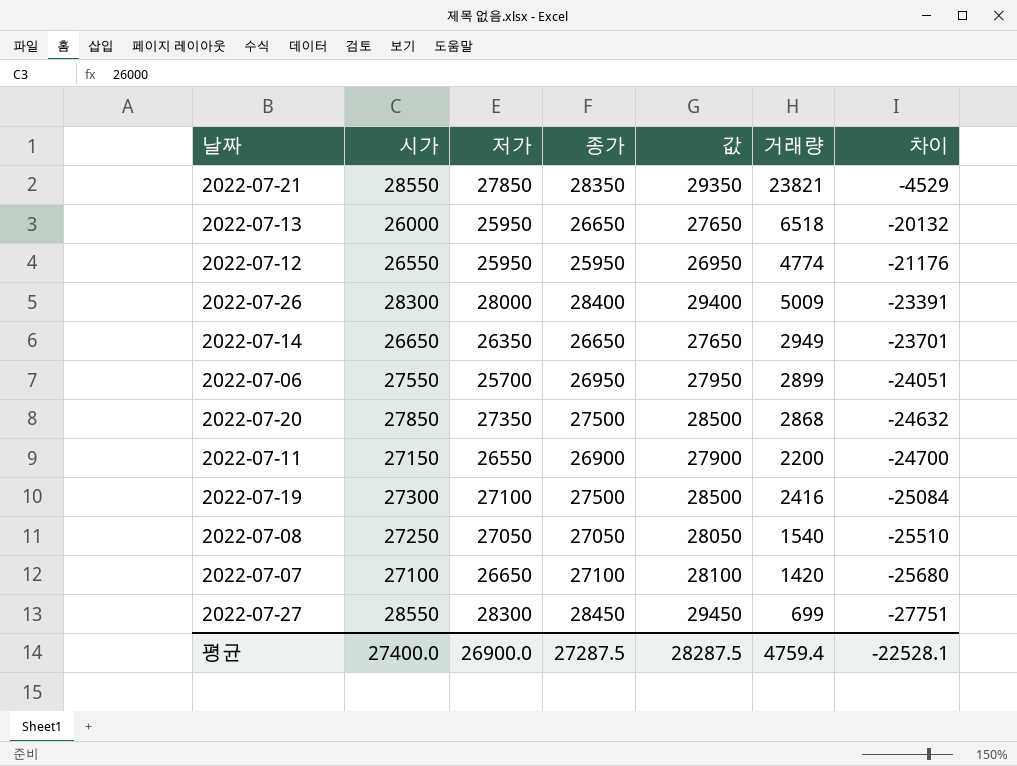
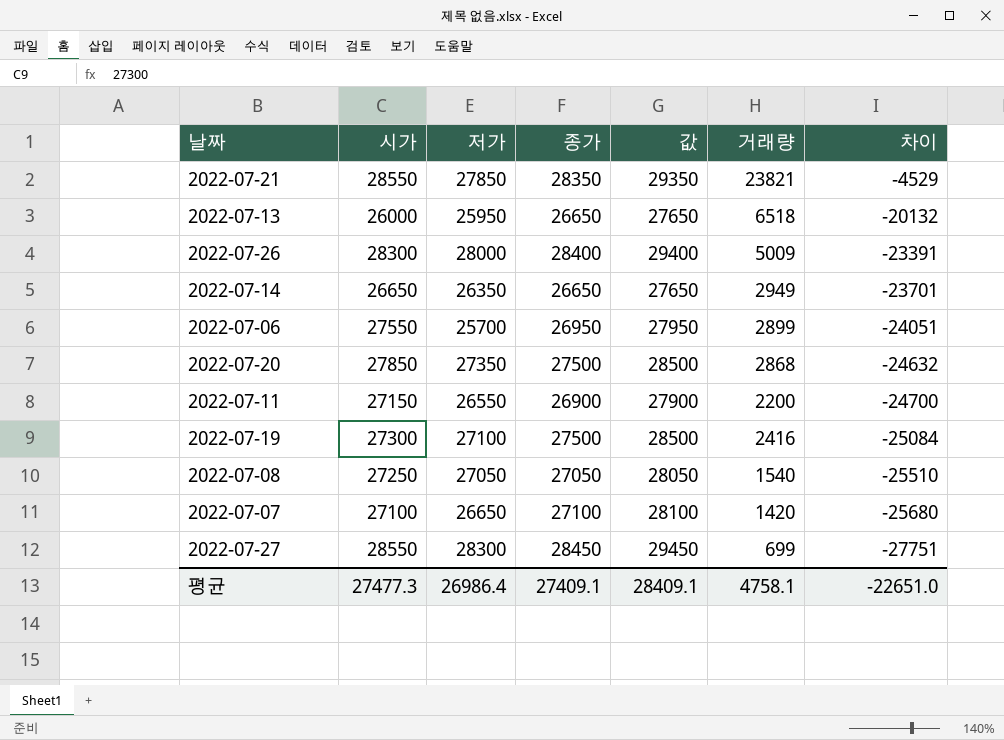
row 2022-07-12: 26550 | 25950 | 25950 | 26950 | 4774 | -21176 -> none
평균 | 시가: 27400.0 -> 27477.3
평균 | 저가: 26900.0 -> 26986.4
평균 | 종가: 27287.5 -> 27409.1
평균 | 값: 28287.5 -> 28409.1
평균 | 거래량: 4759.4 -> 4758.1
평균 | 차이: -22528.1 -> -22651.0

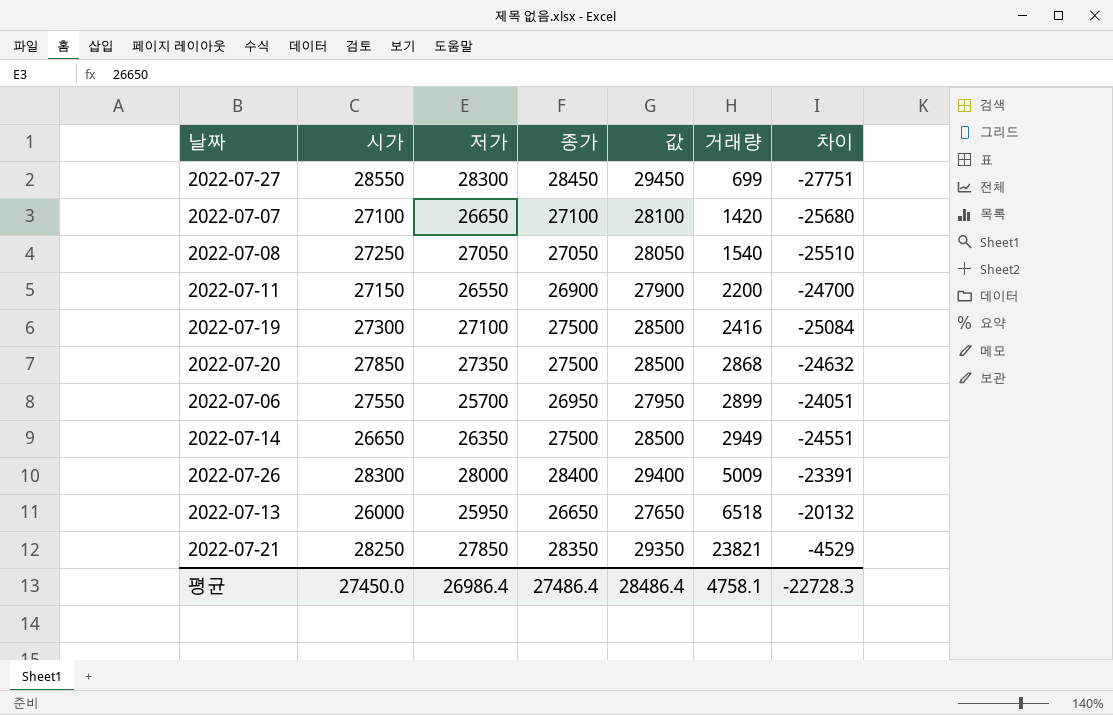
row order: 차이 descending -> 거래량 ascending
2022-07-14 | 종가: 26650 -> 27500
2022-07-14 | 값: 27650 -> 28500
2022-07-14 | 차이: -23701 -> -24551
2022-07-21 | 시가: 28550 -> 28250
평균 | 시가: 27477.3 -> 27450.0
평균 | 종가: 27409.1 -> 27486.4
평균 | 값: 28409.1 -> 28486.4
평균 | 차이: -22651.0 -> -22728.3

